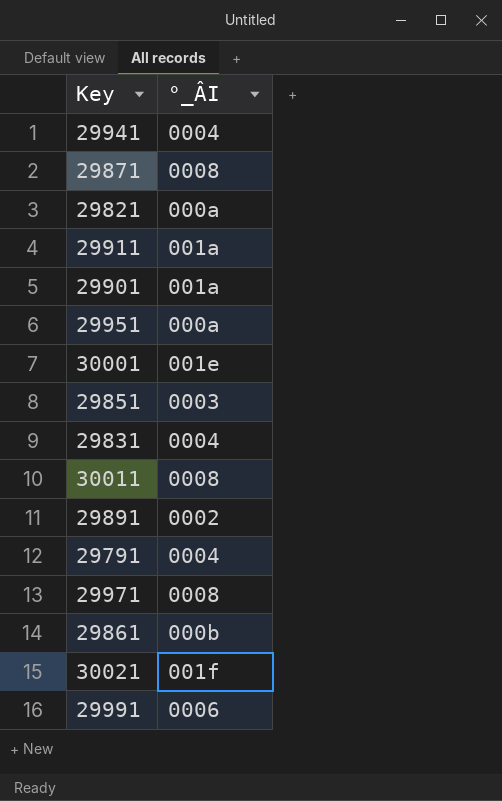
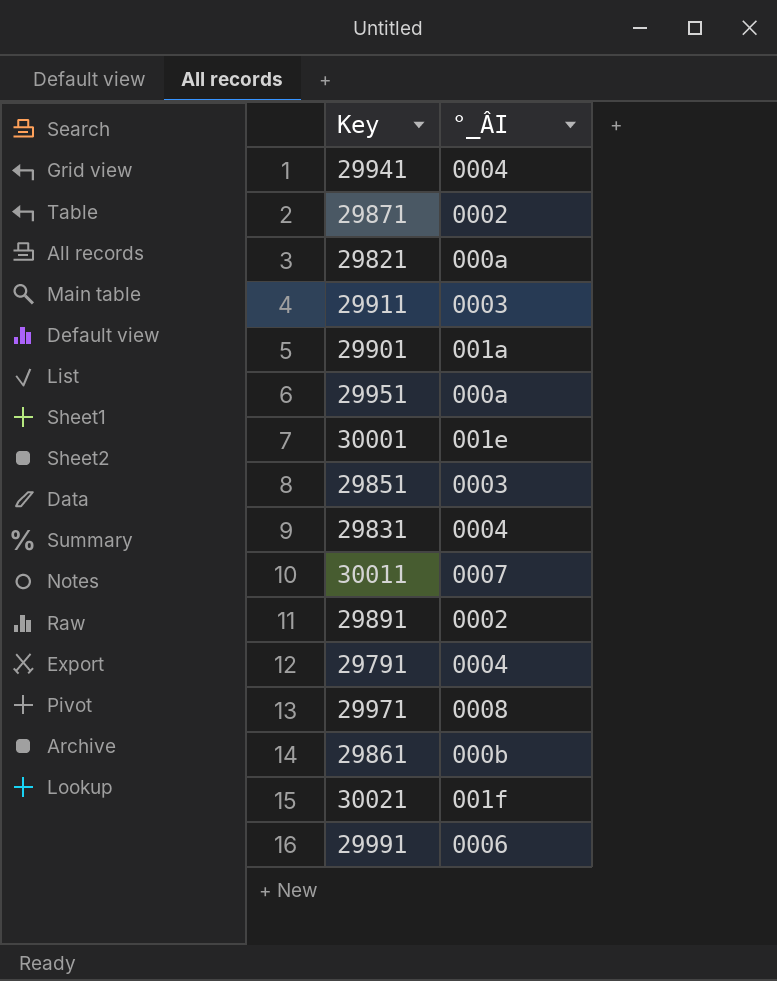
29871 | °_ÂI: 0008 -> 0002
29911 | °_ÂI: 001a -> 0003
30011 | °_ÂI: 0008 -> 0007

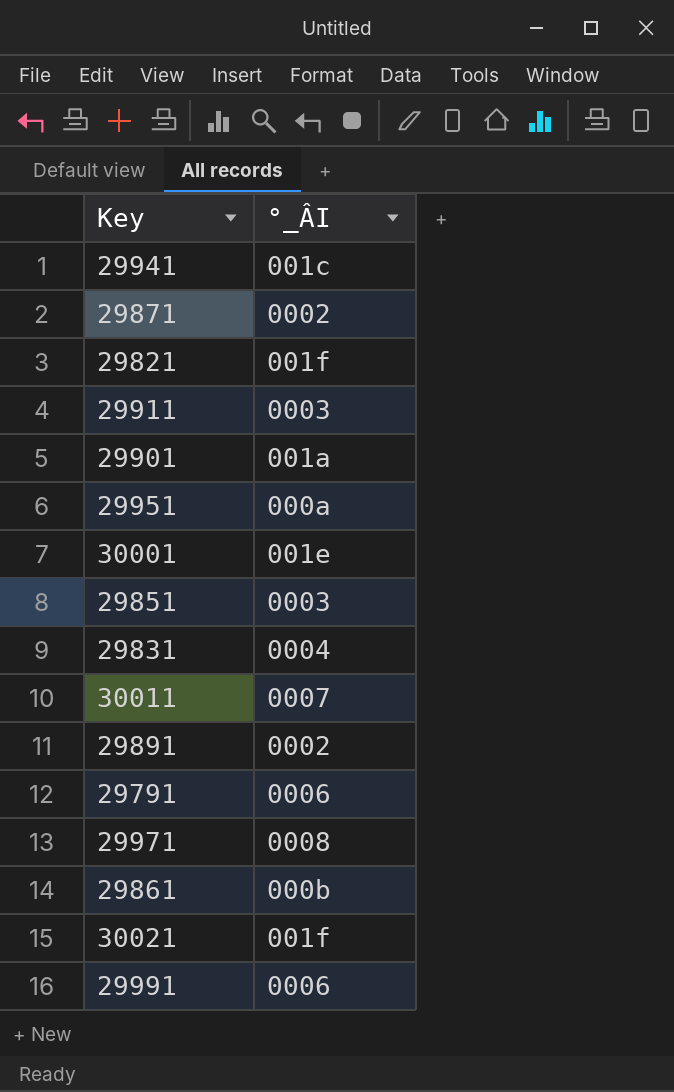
29941 | °_ÂI: 0004 -> 001c
29821 | °_ÂI: 000a -> 001f
29791 | °_ÂI: 0004 -> 0006

